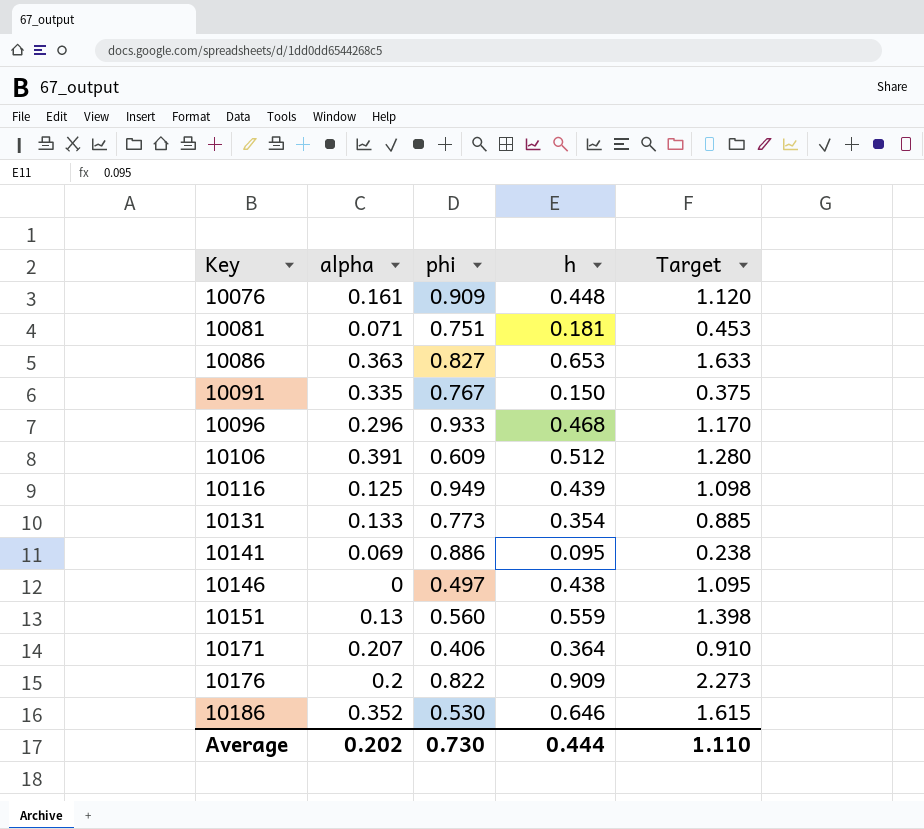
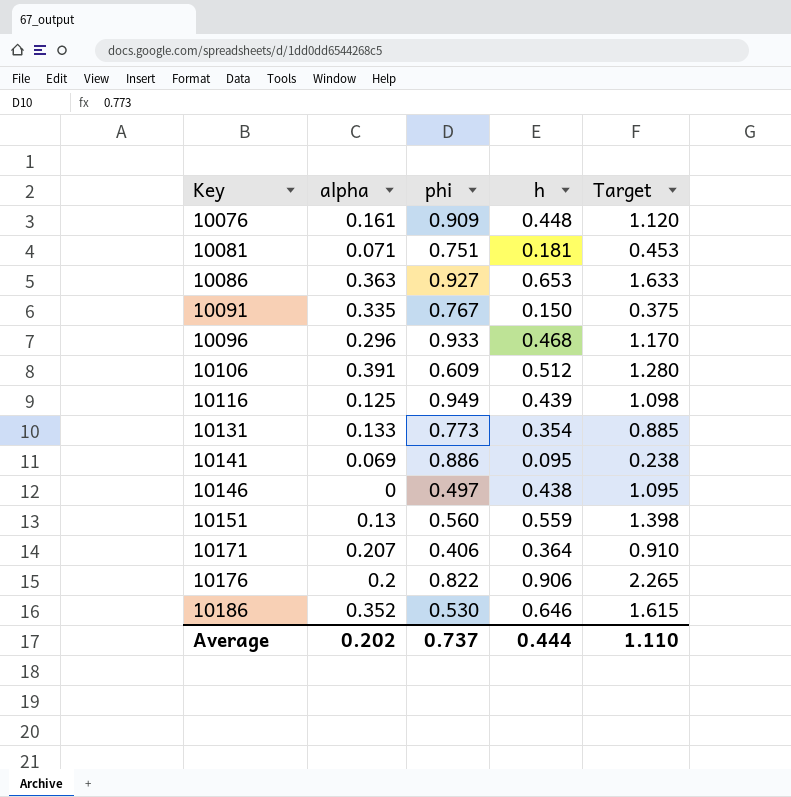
10086 | phi: 0.827 -> 0.927
10176 | h: 0.909 -> 0.906
10176 | Target: 2.273 -> 2.265
Average | phi: 0.730 -> 0.737

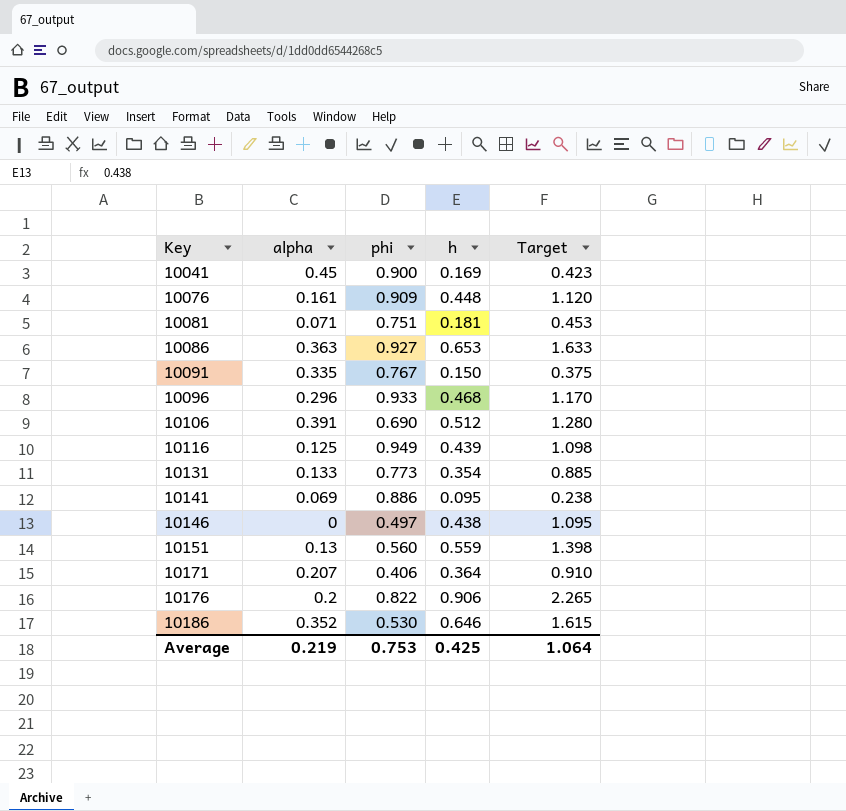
row 10041: none -> 0.45 | 0.900 | 0.169 | 0.423
10106 | phi: 0.609 -> 0.690
Average | alpha: 0.202 -> 0.219
Average | phi: 0.737 -> 0.753
Average | h: 0.444 -> 0.425
Average | Target: 1.110 -> 1.064

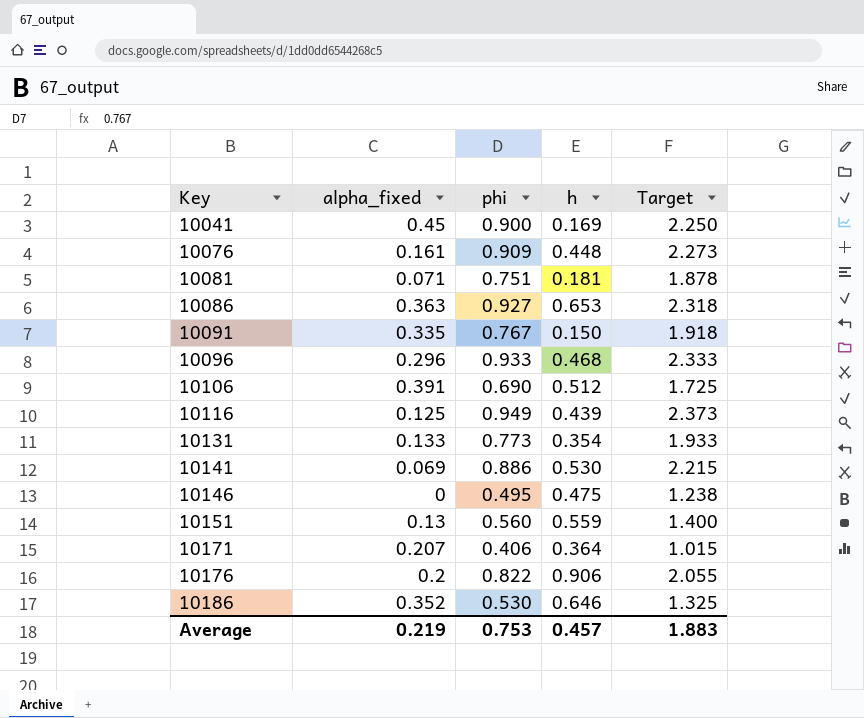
column name: alpha -> alpha_fixed
column Target | formula: [h] * 2.5 -> [phi] * 2.5
10141 | h: 0.095 -> 0.530
10146 | phi: 0.497 -> 0.495
10146 | h: 0.438 -> 0.475
Average | h: 0.425 -> 0.457
Average | Target: 1.064 -> 1.883

